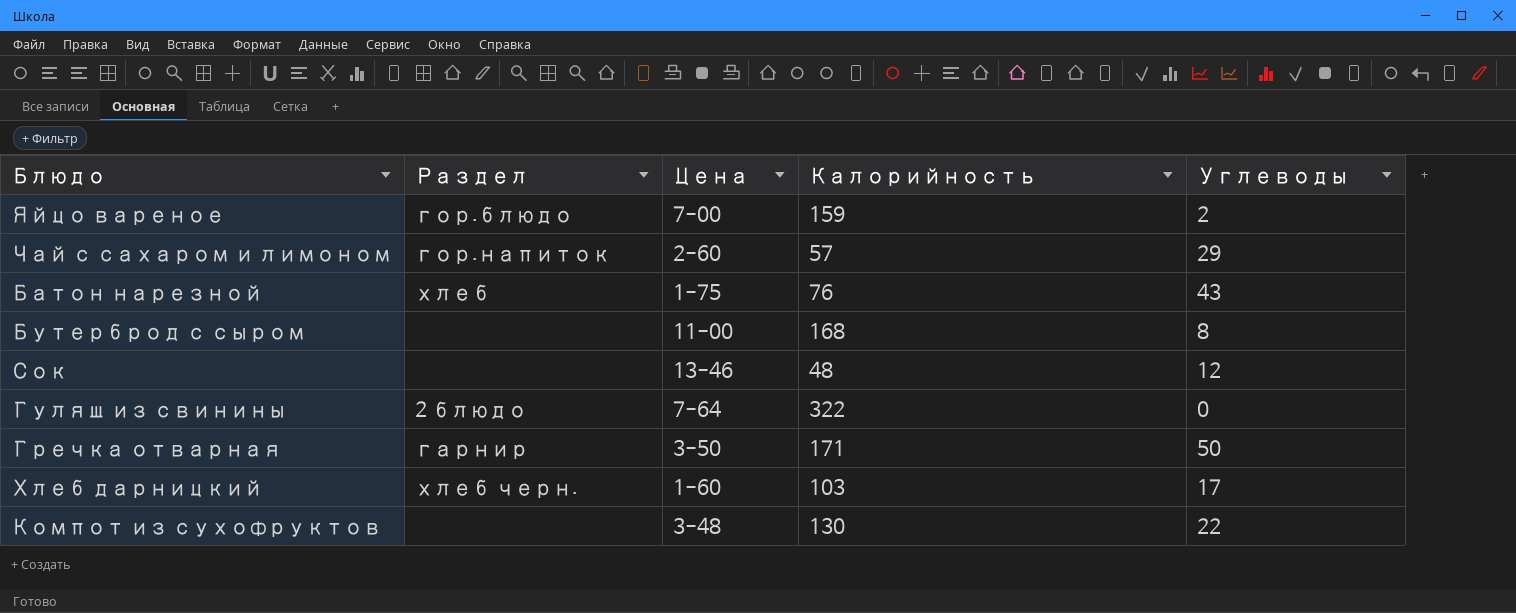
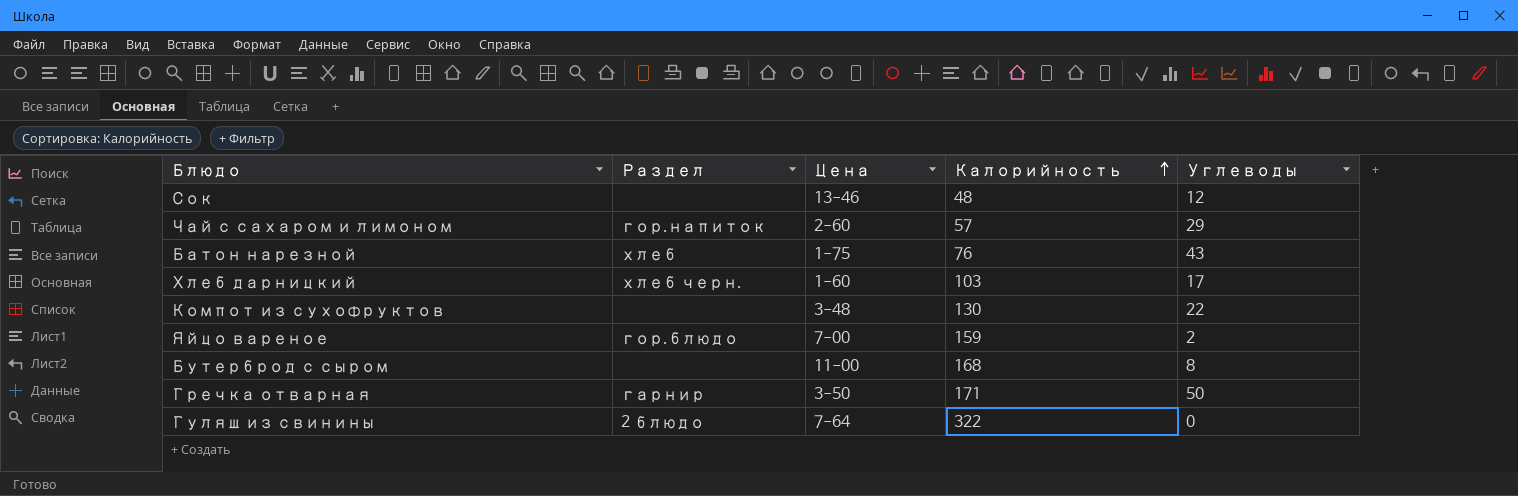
row order: none -> Калорийность ascending

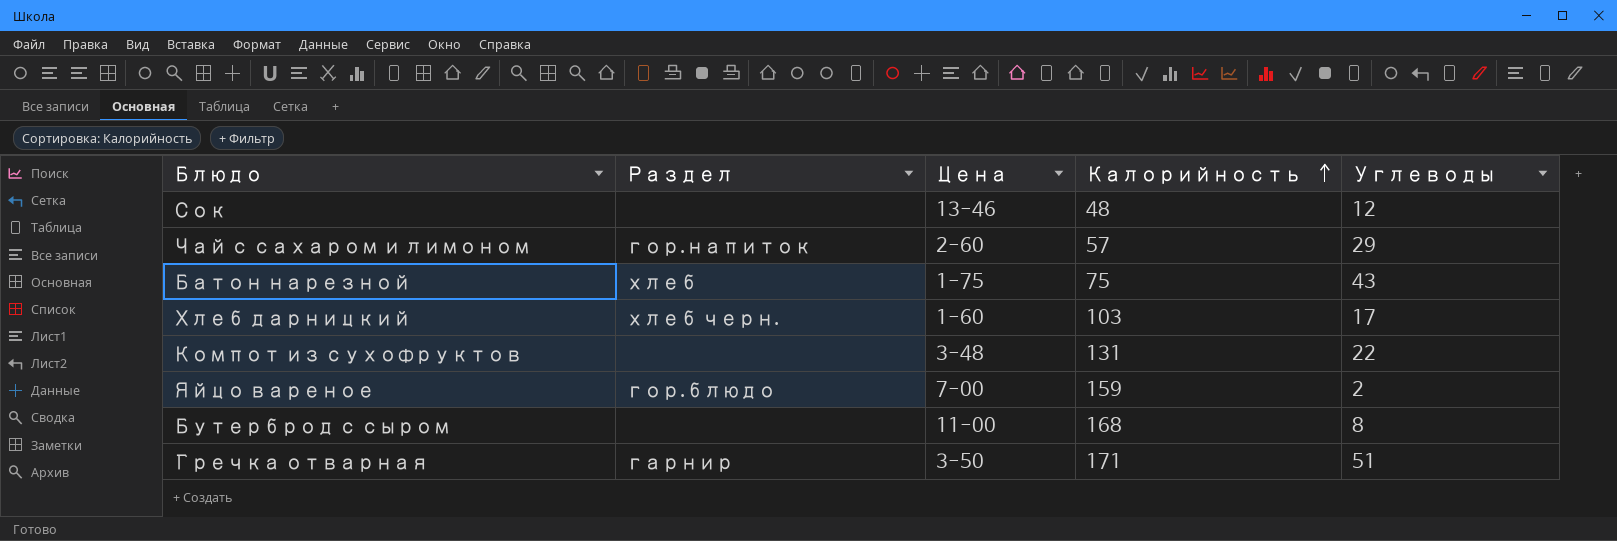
row Гуляш из свинины: 2 блюдо | 7-64 | 322 | 0 -> none
Батон нарезной | Калорийность: 76 -> 75
Компот из сухофруктов | Калорийность: 130 -> 131
Гречка отварная | Углеводы: 50 -> 51

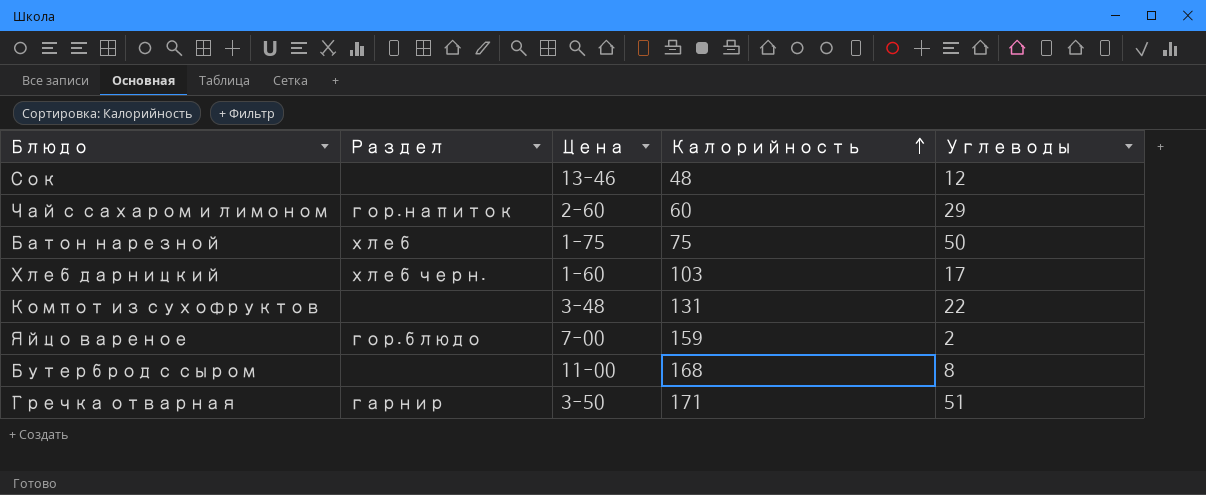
Чай с сахаром и лимоном | Калорийность: 57 -> 60
Батон нарезной | Углеводы: 43 -> 50

